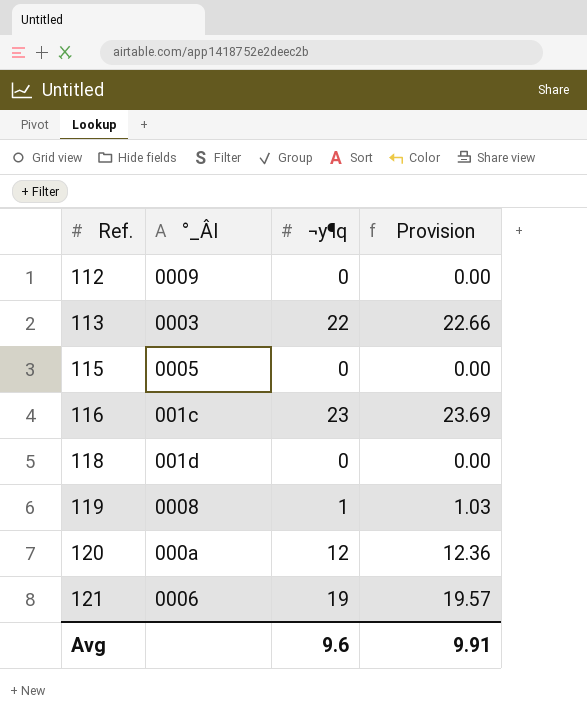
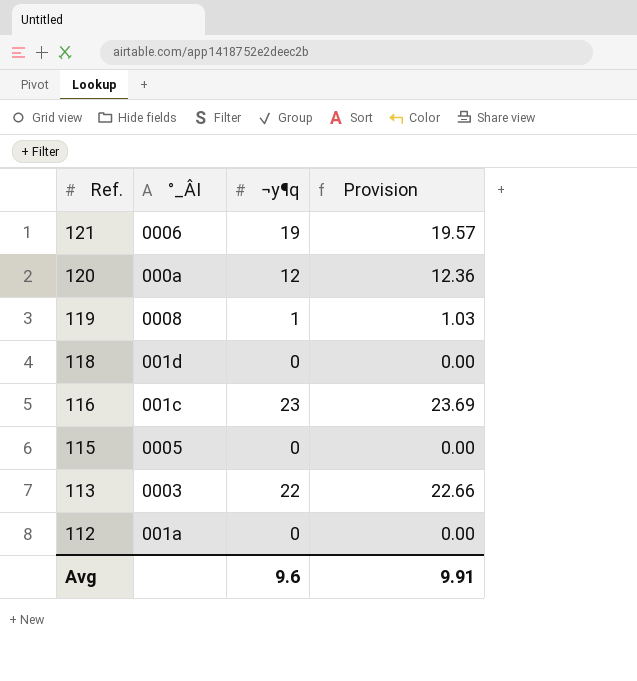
row order: Ref. ascending -> Ref. descending
112 | °_ÂI: 0009 -> 001a

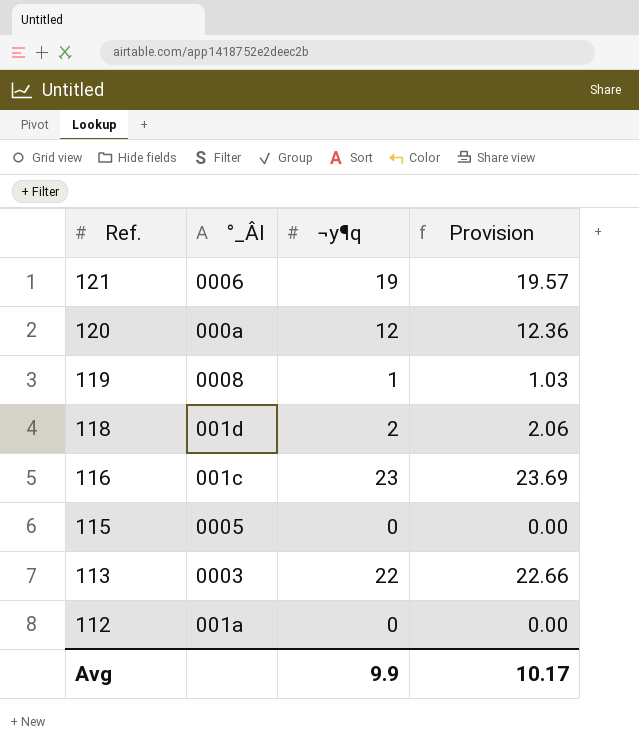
118 | ¬y¶q: 0 -> 2
118 | Provision: 0.00 -> 2.06
Avg | ¬y¶q: 9.6 -> 9.9
Avg | Provision: 9.91 -> 10.17

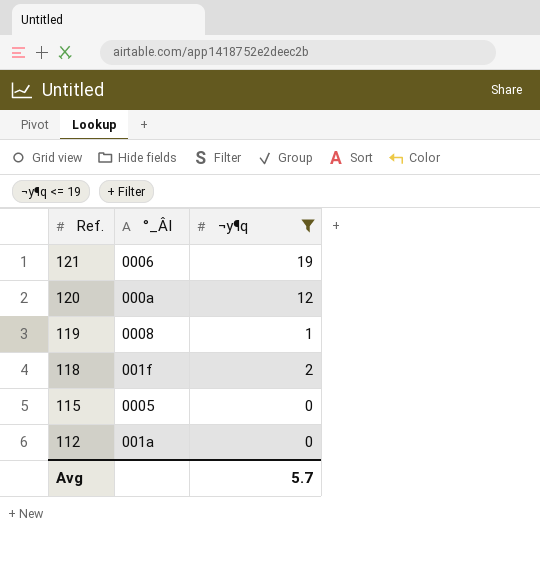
filter: none -> ¬y¶q <= 19
column Provision | formula: [¬y¶q] * 1.03 -> none
118 | °_ÂI: 001d -> 001f
Avg | ¬y¶q: 9.9 -> 5.7

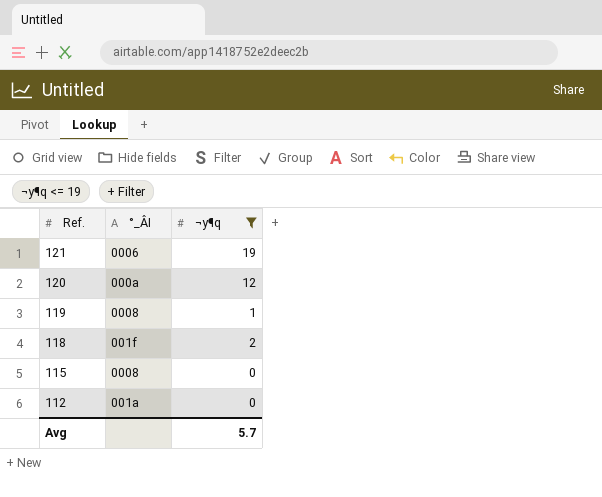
115 | °_ÂI: 0005 -> 0008

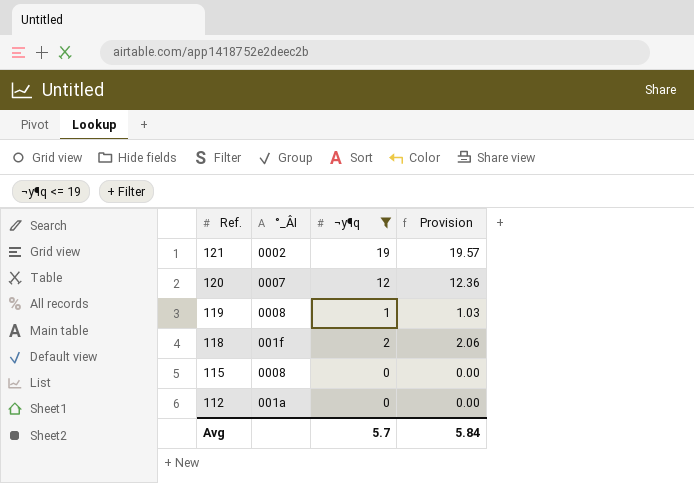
column Provision | formula: none -> [¬y¶q] * 1.03
121 | °_ÂI: 0006 -> 0002
120 | °_ÂI: 000a -> 0007

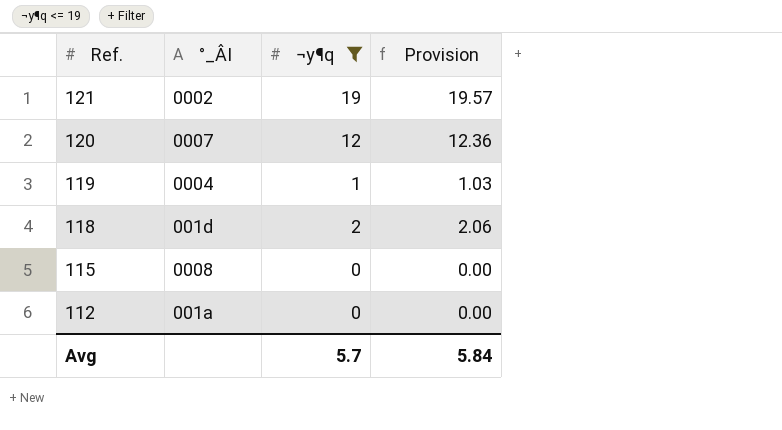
119 | °_ÂI: 0008 -> 0004
118 | °_ÂI: 001f -> 001d

